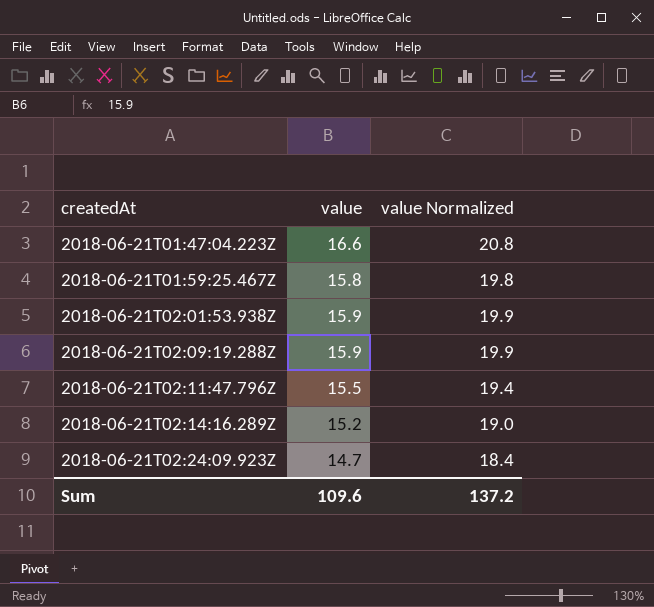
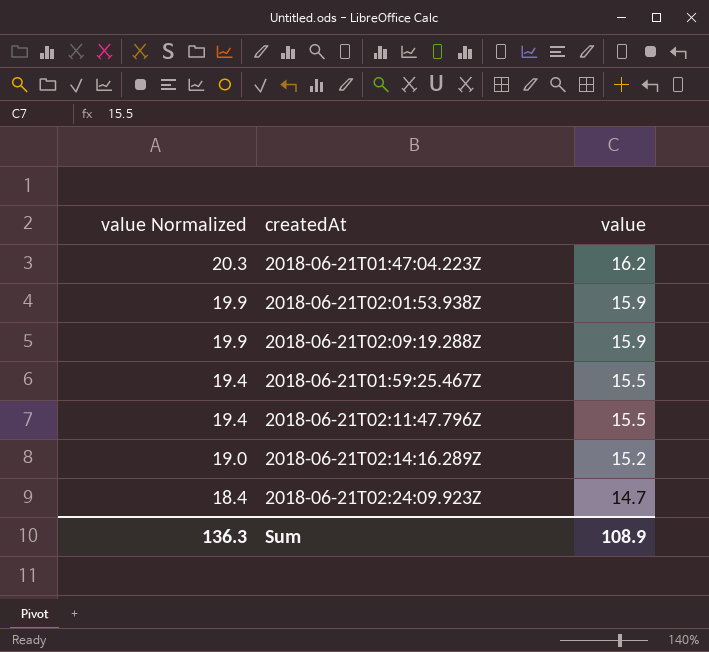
row order: createdAt ascending -> value Normalized descending
column value Normalized | position: 3 -> 1
2018-06-21T01:47:04.223Z | value Normalized: 20.8 -> 20.3
2018-06-21T01:47:04.223Z | value: 16.6 -> 16.2
2018-06-21T01:59:25.467Z | value Normalized: 19.8 -> 19.4
2018-06-21T01:59:25.467Z | value: 15.8 -> 15.5
Sum | value Normalized: 137.2 -> 136.3
Sum | value: 109.6 -> 108.9

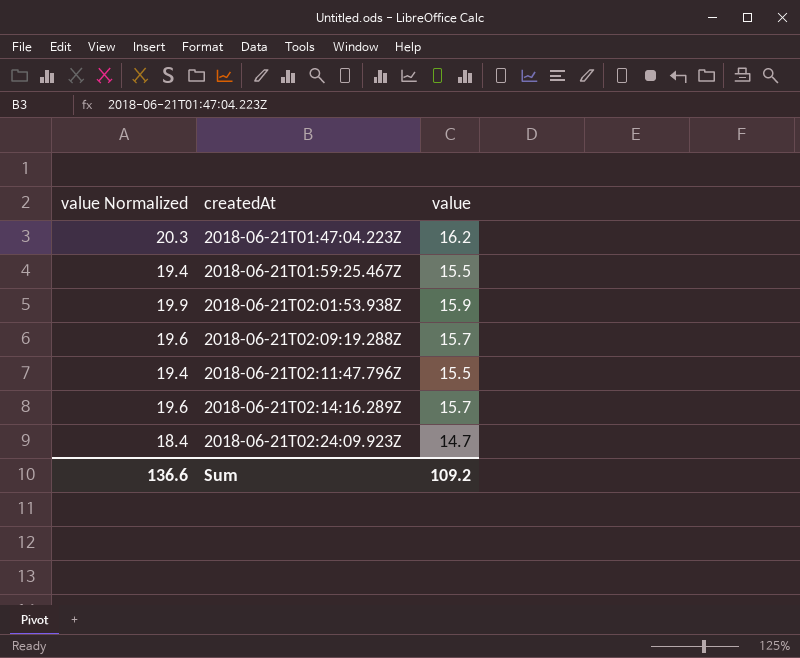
row order: value Normalized descending -> createdAt ascending
2018-06-21T02:09:19.288Z | value Normalized: 19.9 -> 19.6
2018-06-21T02:09:19.288Z | value: 15.9 -> 15.7
2018-06-21T02:14:16.289Z | value Normalized: 19.0 -> 19.6
2018-06-21T02:14:16.289Z | value: 15.2 -> 15.7
Sum | value Normalized: 136.3 -> 136.6
Sum | value: 108.9 -> 109.2

